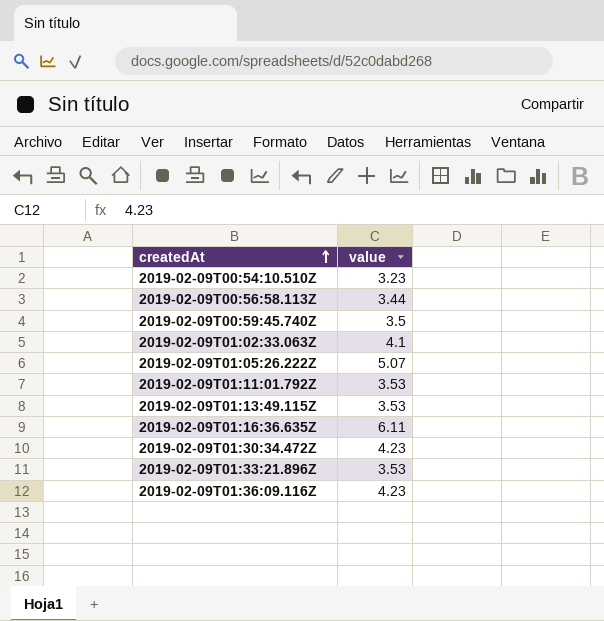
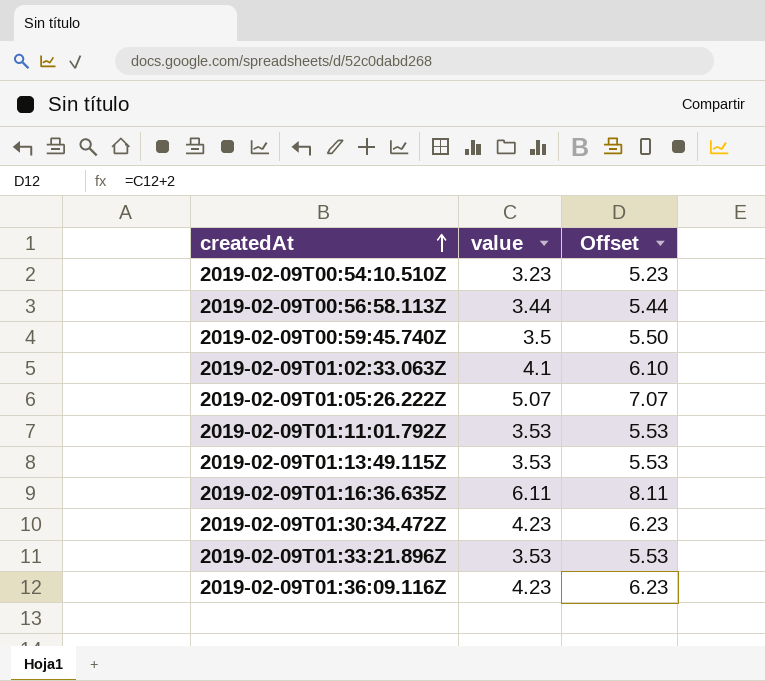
column Offset | formula: none -> [value] + 2

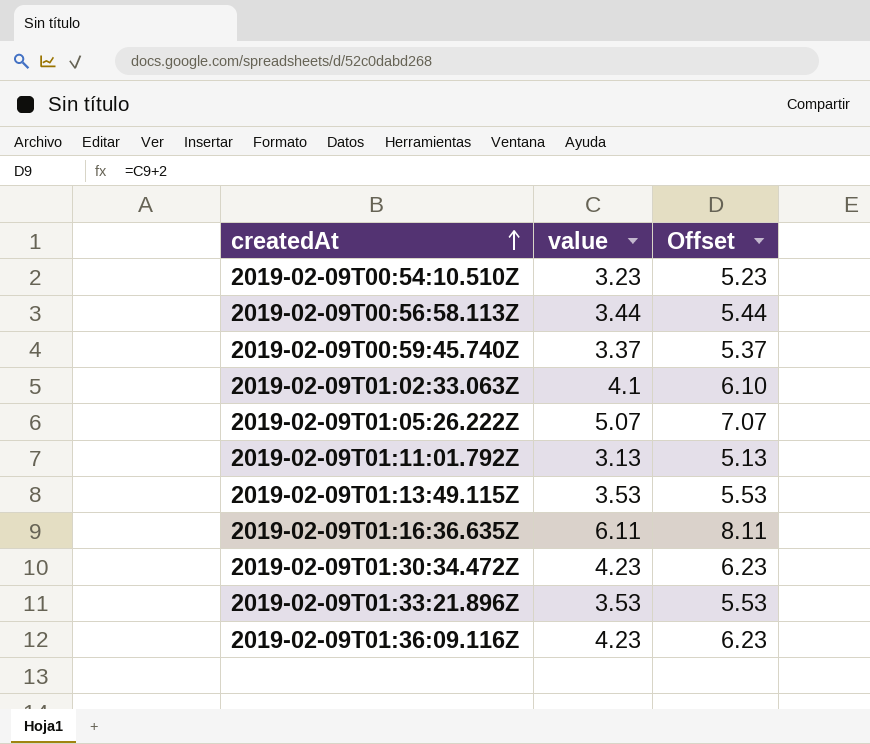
2019-02-09T00:59:45.740Z | value: 3.5 -> 3.37
2019-02-09T00:59:45.740Z | Offset: 5.50 -> 5.37
2019-02-09T01:11:01.792Z | value: 3.53 -> 3.13
2019-02-09T01:11:01.792Z | Offset: 5.53 -> 5.13

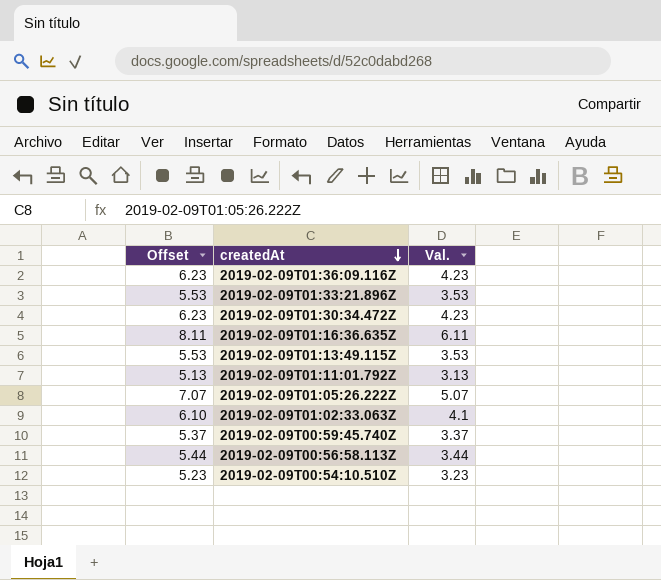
row order: createdAt ascending -> createdAt descending
column Offset | position: 3 -> 1
column name: value -> Val.

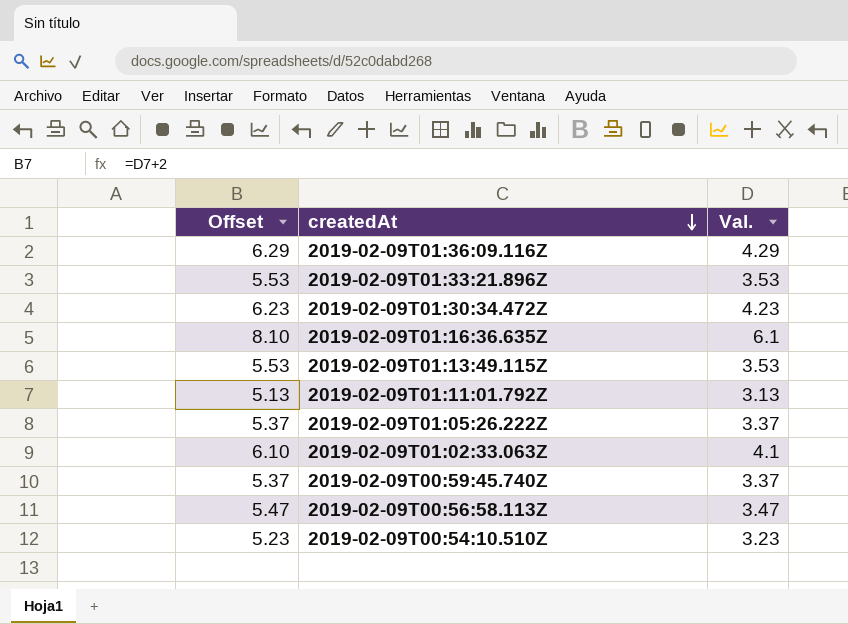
2019-02-09T01:36:09.116Z | Offset: 6.23 -> 6.29
2019-02-09T01:36:09.116Z | Val.: 4.23 -> 4.29
2019-02-09T01:16:36.635Z | Offset: 8.11 -> 8.10
2019-02-09T01:16:36.635Z | Val.: 6.11 -> 6.1
2019-02-09T01:05:26.222Z | Offset: 7.07 -> 5.37
2019-02-09T01:05:26.222Z | Val.: 5.07 -> 3.37
2019-02-09T00:56:58.113Z | Offset: 5.44 -> 5.47
2019-02-09T00:56:58.113Z | Val.: 3.44 -> 3.47

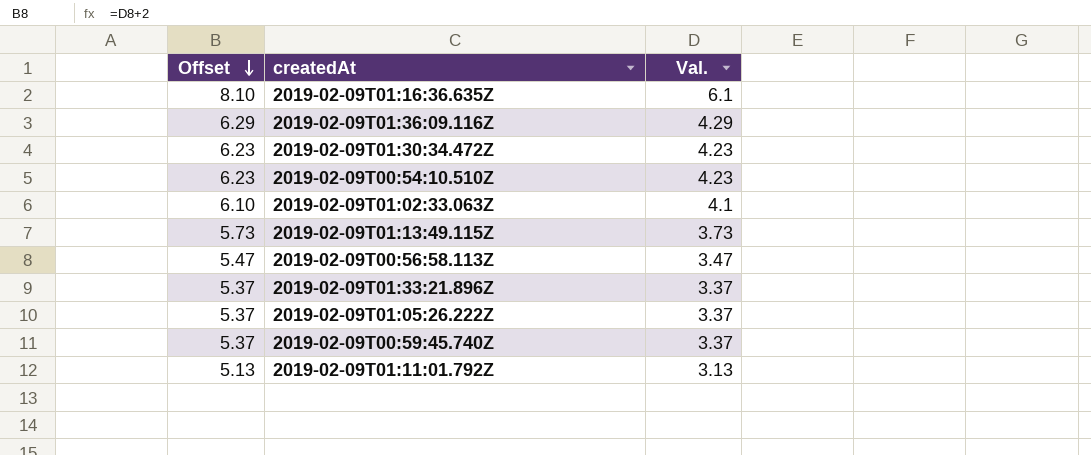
row order: createdAt descending -> Offset descending
2019-02-09T00:54:10.510Z | Offset: 5.23 -> 6.23
2019-02-09T00:54:10.510Z | Val.: 3.23 -> 4.23
2019-02-09T01:13:49.115Z | Offset: 5.53 -> 5.73
2019-02-09T01:13:49.115Z | Val.: 3.53 -> 3.73
2019-02-09T01:33:21.896Z | Offset: 5.53 -> 5.37
2019-02-09T01:33:21.896Z | Val.: 3.53 -> 3.37

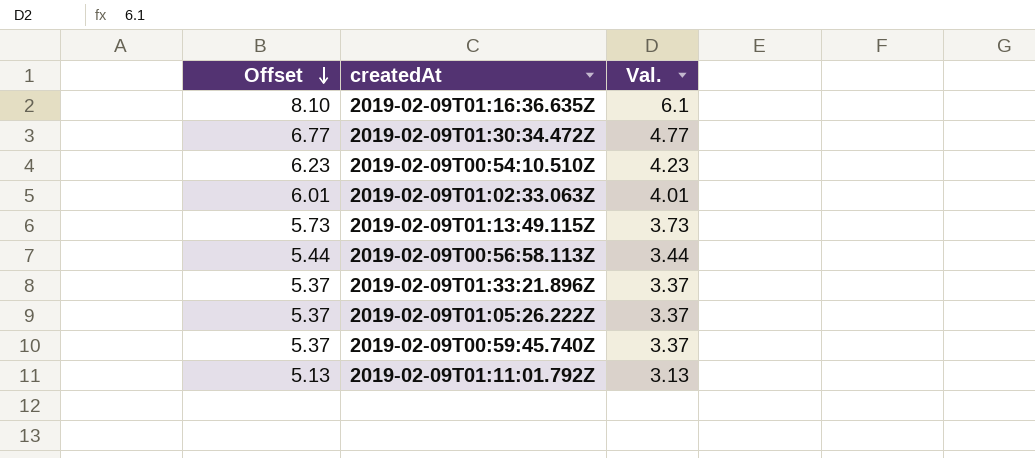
row 2019-02-09T01:36:09.116Z: 6.29 | 4.29 -> none
2019-02-09T01:30:34.472Z | Offset: 6.23 -> 6.77
2019-02-09T01:30:34.472Z | Val.: 4.23 -> 4.77
2019-02-09T01:02:33.063Z | Offset: 6.10 -> 6.01
2019-02-09T01:02:33.063Z | Val.: 4.1 -> 4.01
2019-02-09T00:56:58.113Z | Offset: 5.47 -> 5.44
2019-02-09T00:56:58.113Z | Val.: 3.47 -> 3.44

